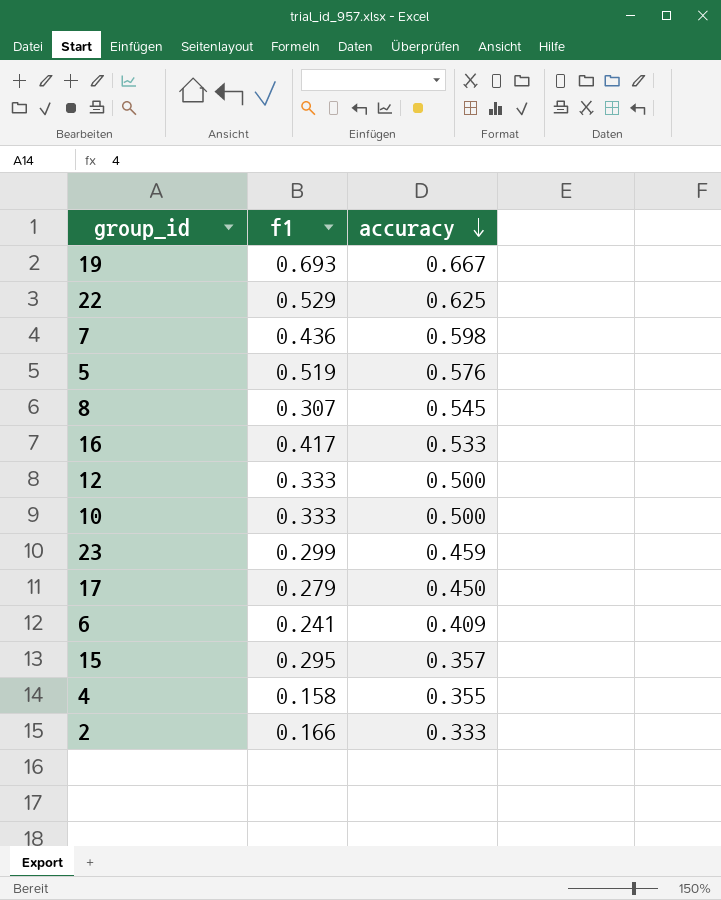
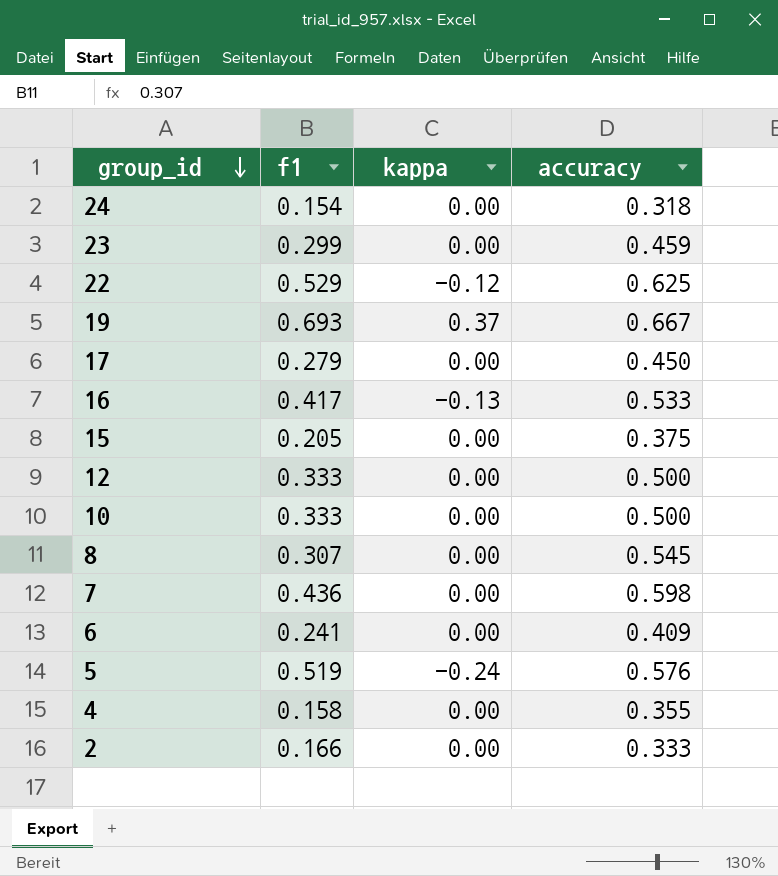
row order: accuracy descending -> group_id descending
column kappa | position: none -> 3
row 24: none -> 0.154 | 0.00 | 0.318
15 | f1: 0.295 -> 0.205
15 | accuracy: 0.357 -> 0.375

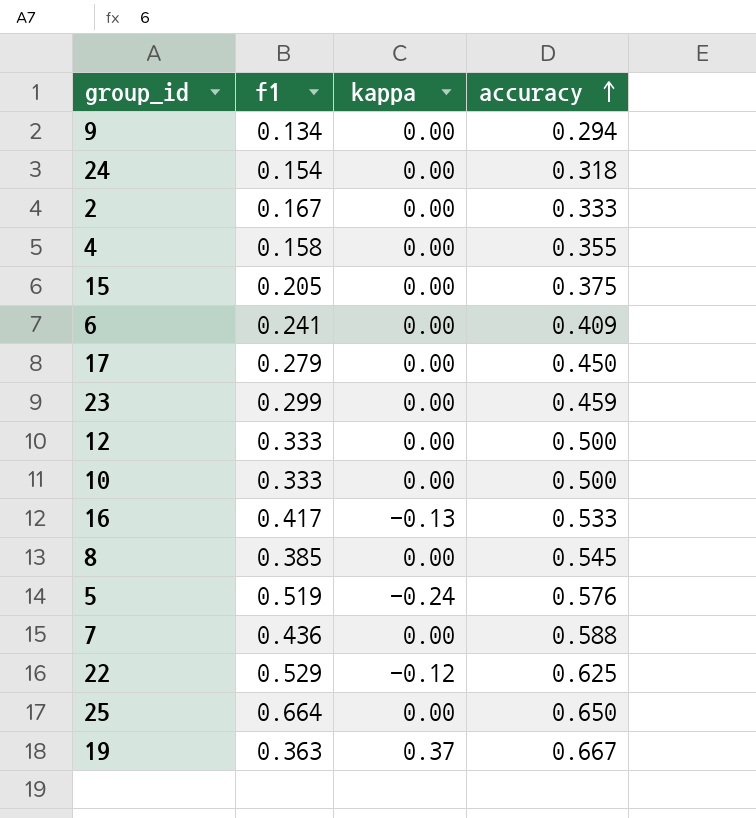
row order: group_id descending -> accuracy ascending
row 9: none -> 0.134 | 0.00 | 0.294
2 | f1: 0.166 -> 0.167
8 | f1: 0.307 -> 0.385
7 | accuracy: 0.598 -> 0.588
row 25: none -> 0.664 | 0.00 | 0.650
19 | f1: 0.693 -> 0.363

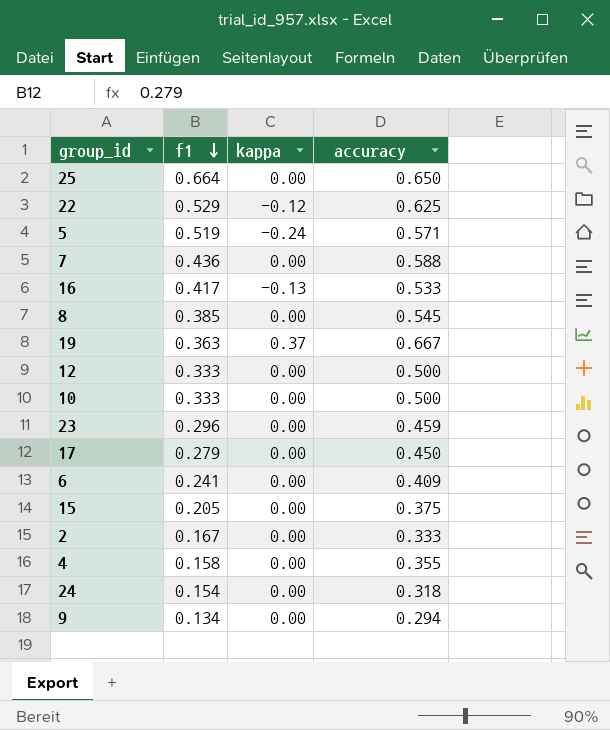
row order: accuracy ascending -> f1 descending
5 | accuracy: 0.576 -> 0.571
23 | f1: 0.299 -> 0.296

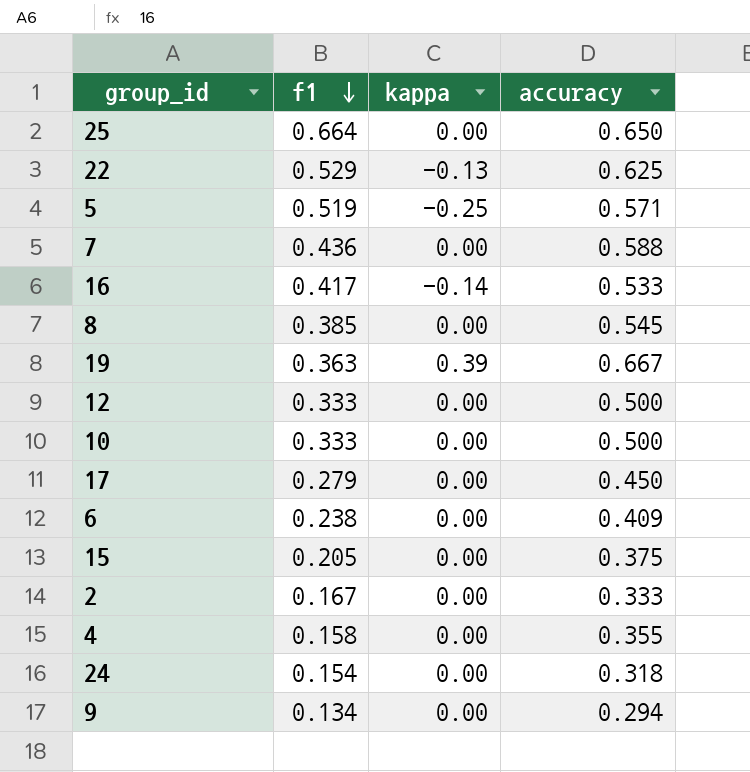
row 23: 0.296 | 0.00 | 0.459 -> none
22 | kappa: -0.12 -> -0.13
5 | kappa: -0.24 -> -0.25
16 | kappa: -0.13 -> -0.14
19 | kappa: 0.37 -> 0.39
6 | f1: 0.241 -> 0.238

